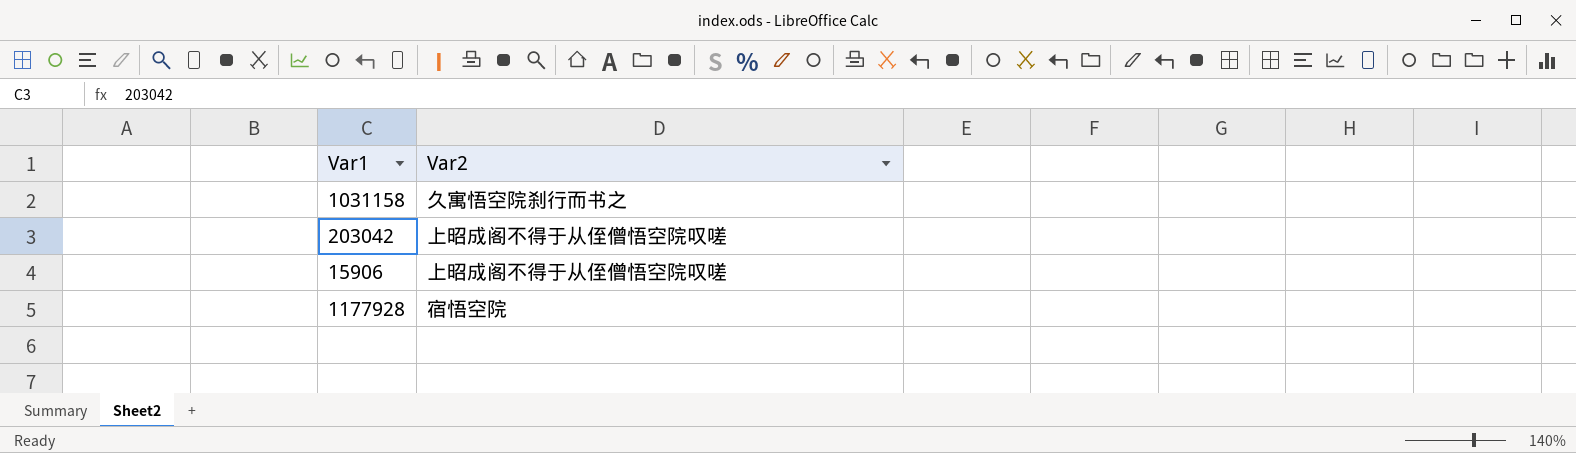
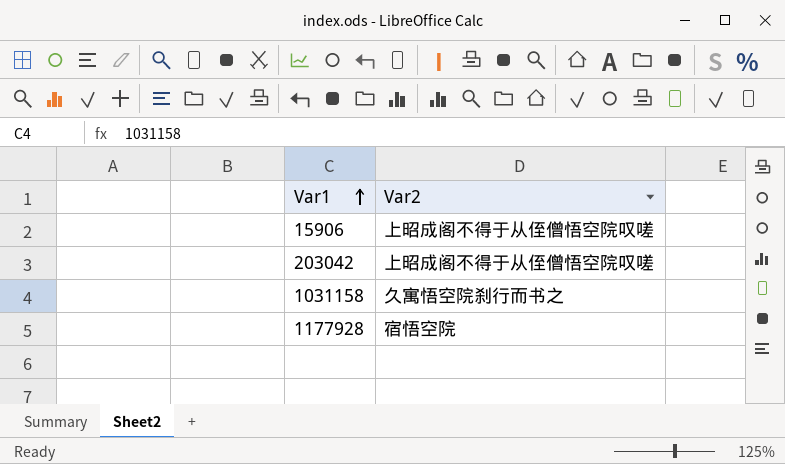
row order: none -> Var1 ascending

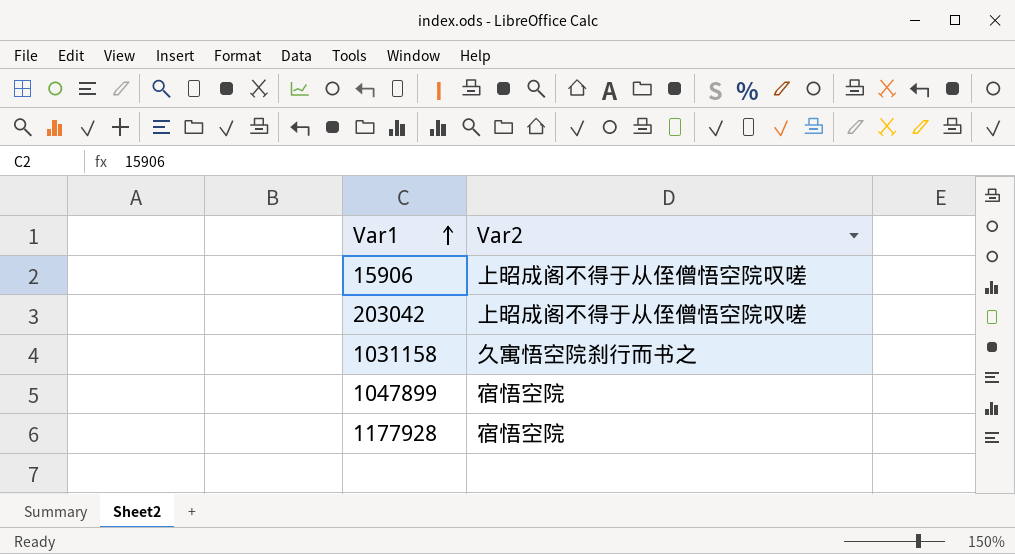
row 1047899: none -> 宿悟空院

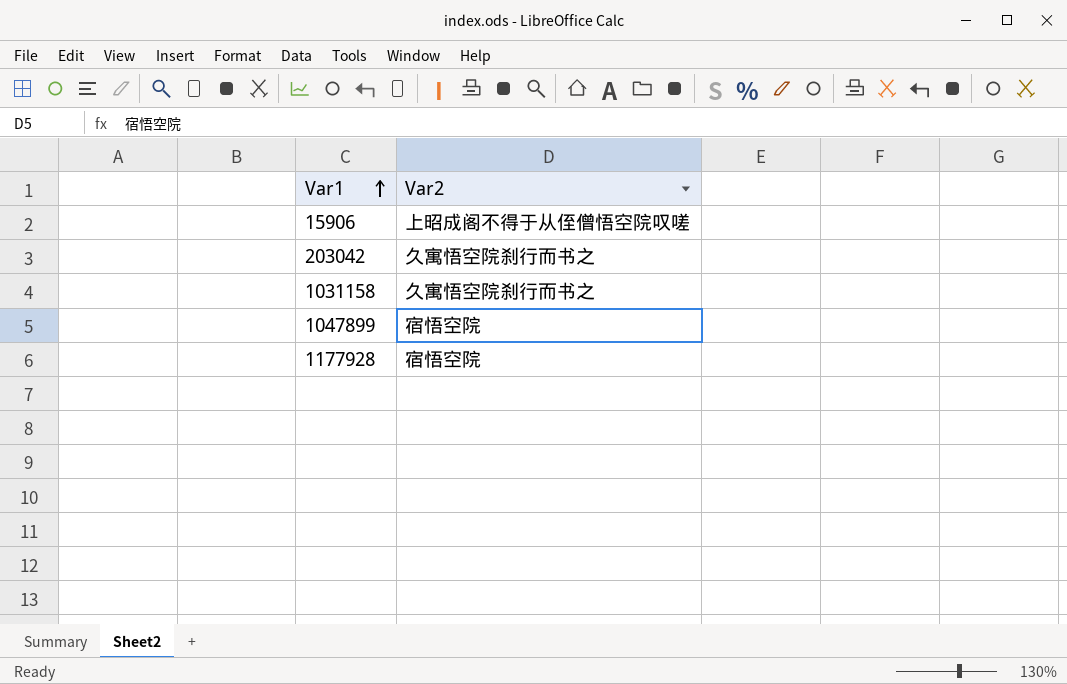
203042 | Var2: 上昭成阁不得于从侄僧悟空院叹嗟 -> 久寓悟空院刹行而书之

